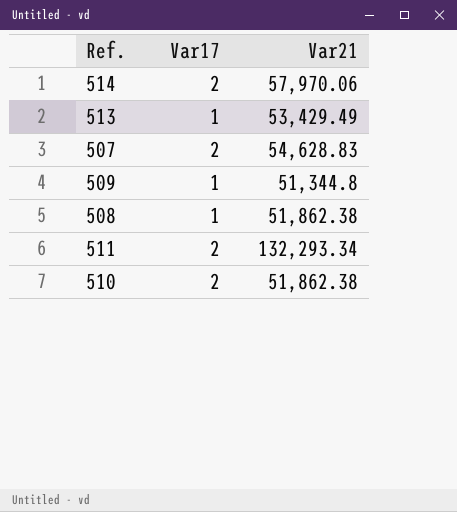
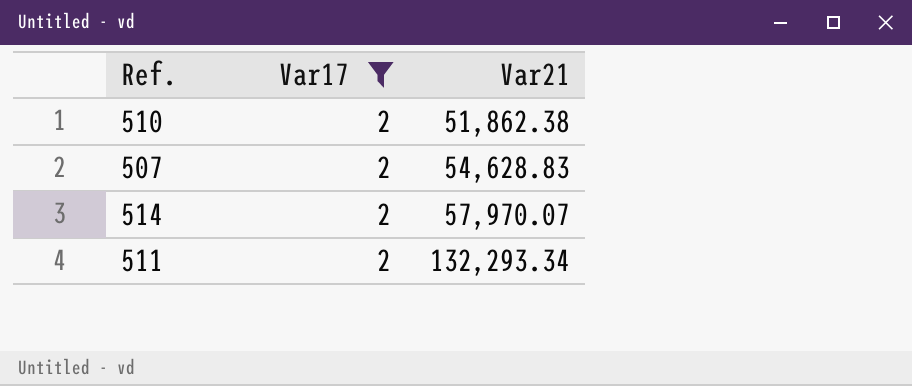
filter: none -> Var17 = 2
row order: none -> Var21 ascending
514 | Var21: 57,970.06 -> 57,970.07

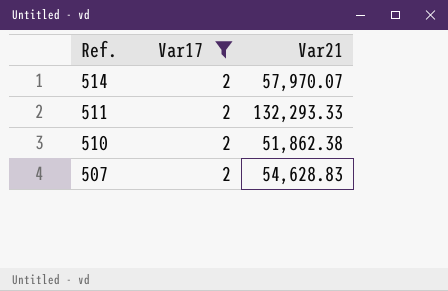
row order: Var21 ascending -> Ref. descending
511 | Var21: 132,293.34 -> 132,293.33

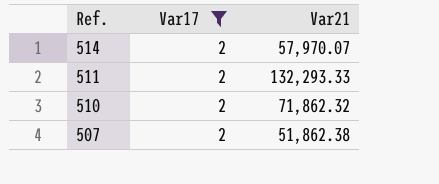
510 | Var21: 51,862.38 -> 71,862.32
507 | Var21: 54,628.83 -> 51,862.38

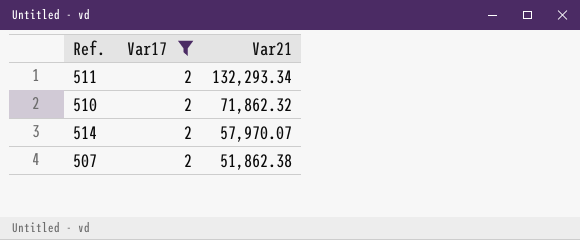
row order: Ref. descending -> Var21 descending
511 | Var21: 132,293.33 -> 132,293.34

